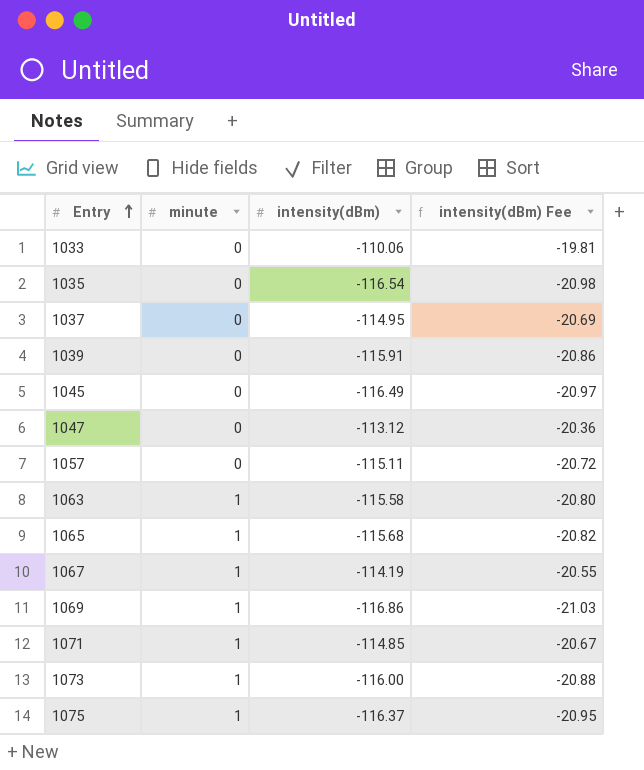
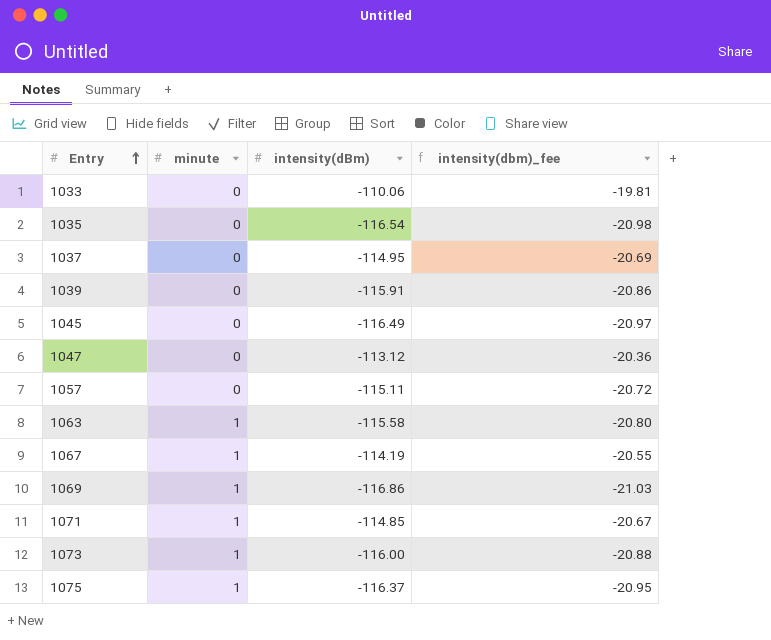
column name: intensity(dBm) Fee -> intensity(dbm)_fee
row 1065: 1 | -115.68 | -20.82 -> none

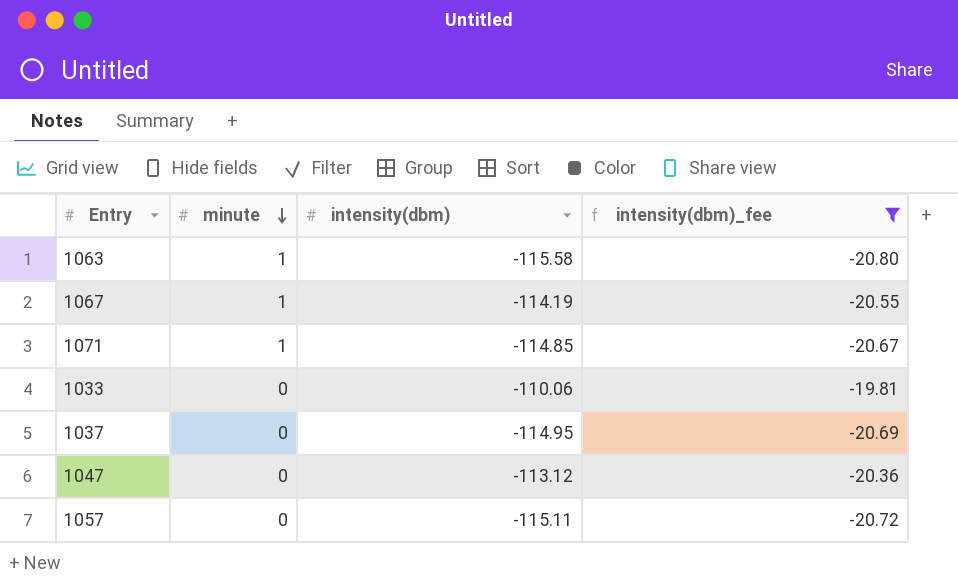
filter: none -> intensity(dbm)_fee >= -20.80
row order: Entry ascending -> minute descending
column name: intensity(dBm) -> intensity(dbm)

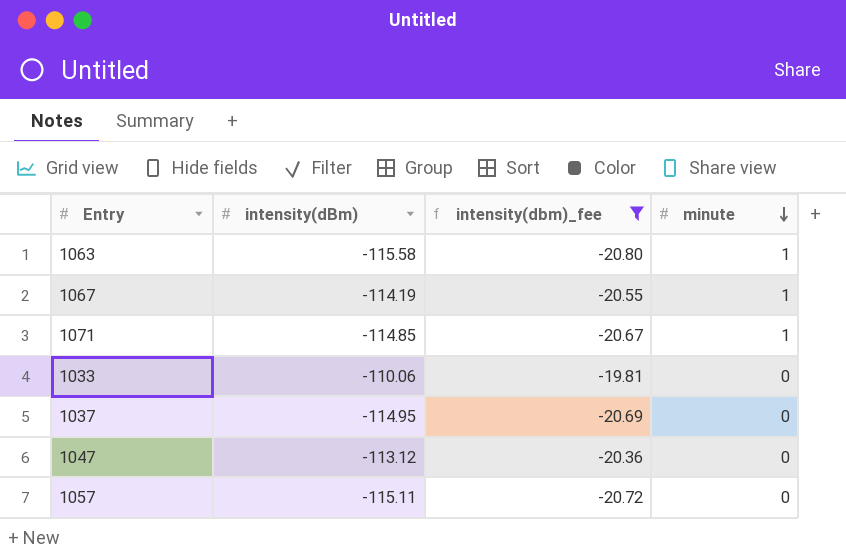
column name: intensity(dbm) -> intensity(dBm)
column minute | position: 2 -> 4

